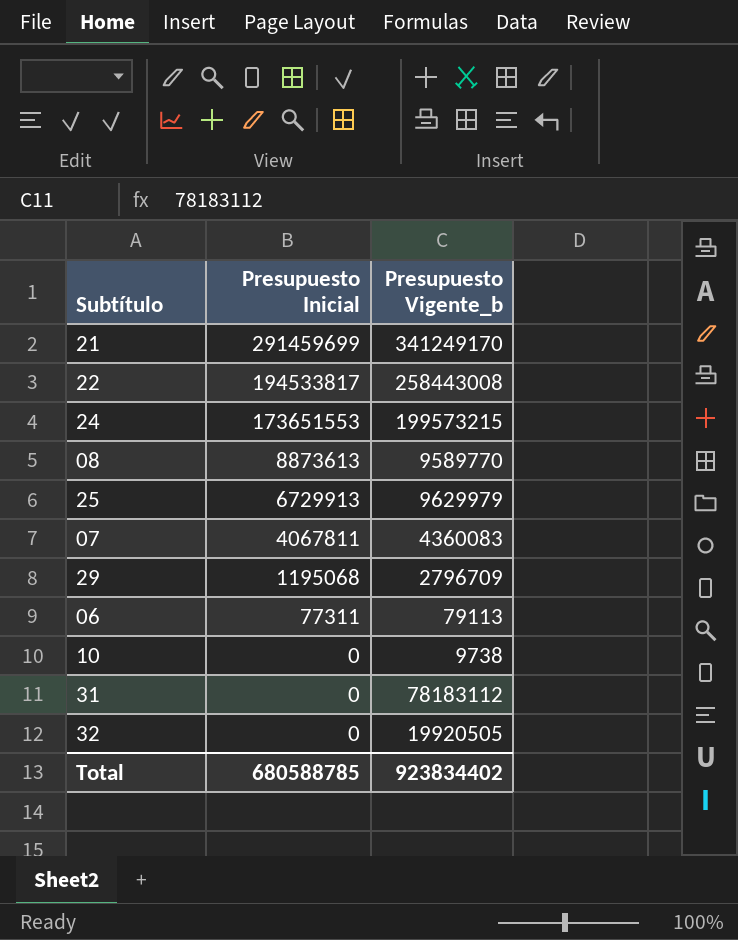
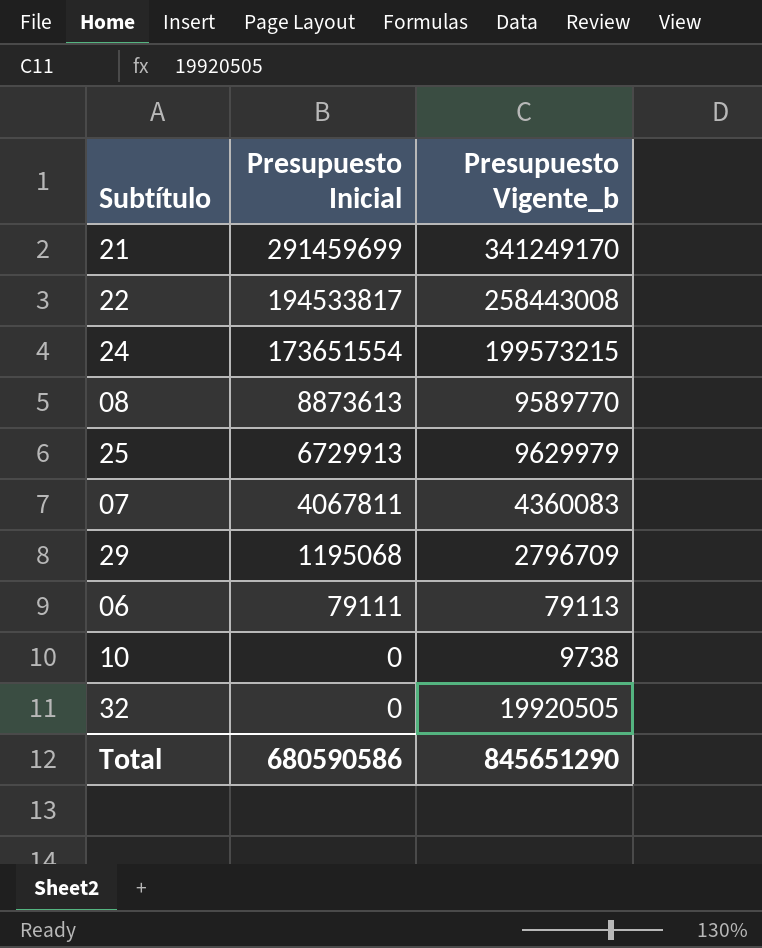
row 31: 0 | 78183112 -> none
24 | Presupuesto Inicial: 173651553 -> 173651554
06 | Presupuesto Inicial: 77311 -> 79111
Total | Presupuesto Inicial: 680588785 -> 680590586
Total | Presupuesto Vigente_b: 923834402 -> 845651290

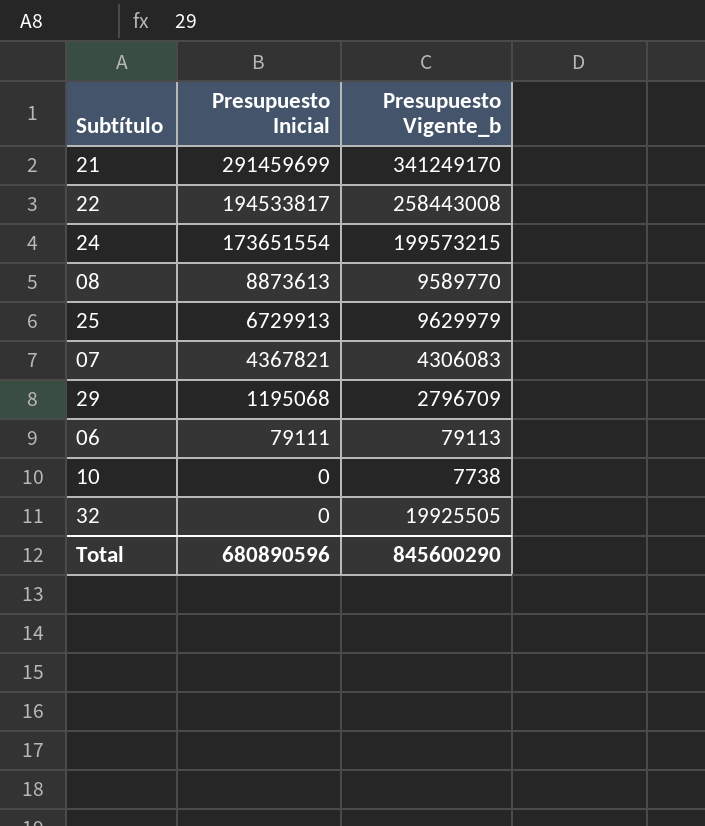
07 | Presupuesto Inicial: 4067811 -> 4367821
07 | Presupuesto Vigente_b: 4360083 -> 4306083
10 | Presupuesto Vigente_b: 9738 -> 7738
32 | Presupuesto Vigente_b: 19920505 -> 19925505
Total | Presupuesto Inicial: 680590586 -> 680890596
Total | Presupuesto Vigente_b: 845651290 -> 845600290

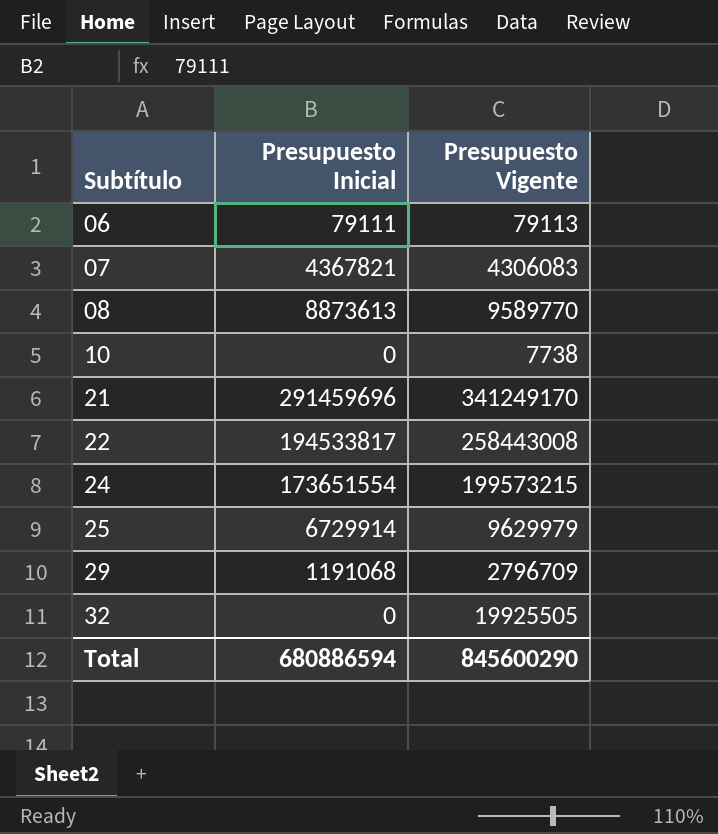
row order: Presupuesto Inicial descending -> Subtítulo ascending
column name: Presupuesto Vigente_b -> Presupuesto Vigente
21 | Presupuesto Inicial: 291459699 -> 291459696
25 | Presupuesto Inicial: 6729913 -> 6729914
29 | Presupuesto Inicial: 1195068 -> 1191068
Total | Presupuesto Inicial: 680890596 -> 680886594

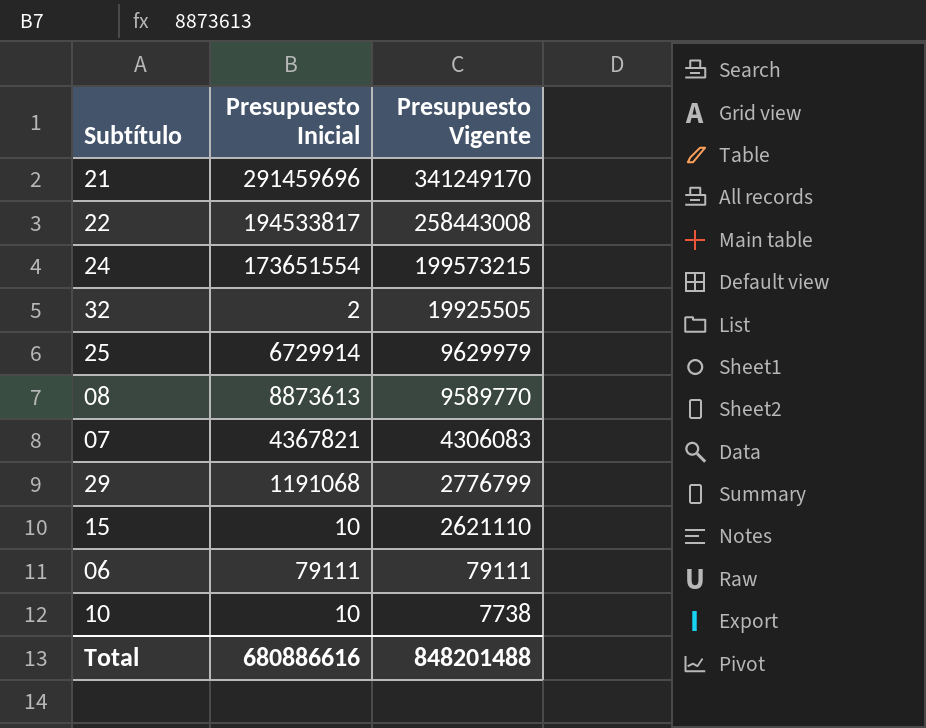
row order: Subtítulo ascending -> Presupuesto Vigente descending
32 | Presupuesto Inicial: 0 -> 2
29 | Presupuesto Vigente: 2796709 -> 2776799
row 15: none -> 10 | 2621110
06 | Presupuesto Vigente: 79113 -> 79111
10 | Presupuesto Inicial: 0 -> 10
Total | Presupuesto Inicial: 680886594 -> 680886616
Total | Presupuesto Vigente: 845600290 -> 848201488

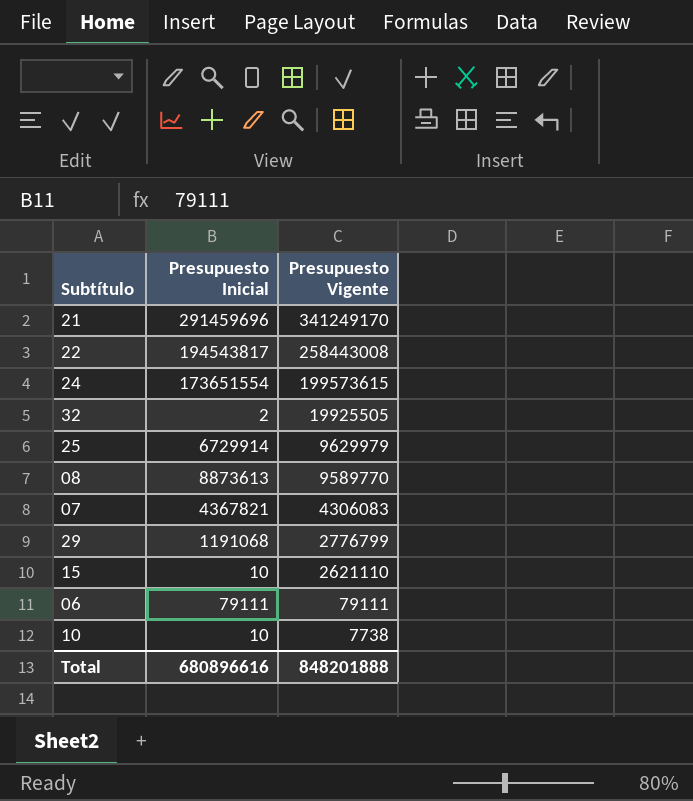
22 | Presupuesto Inicial: 194533817 -> 194543817
24 | Presupuesto Vigente: 199573215 -> 199573615
Total | Presupuesto Inicial: 680886616 -> 680896616
Total | Presupuesto Vigente: 848201488 -> 848201888

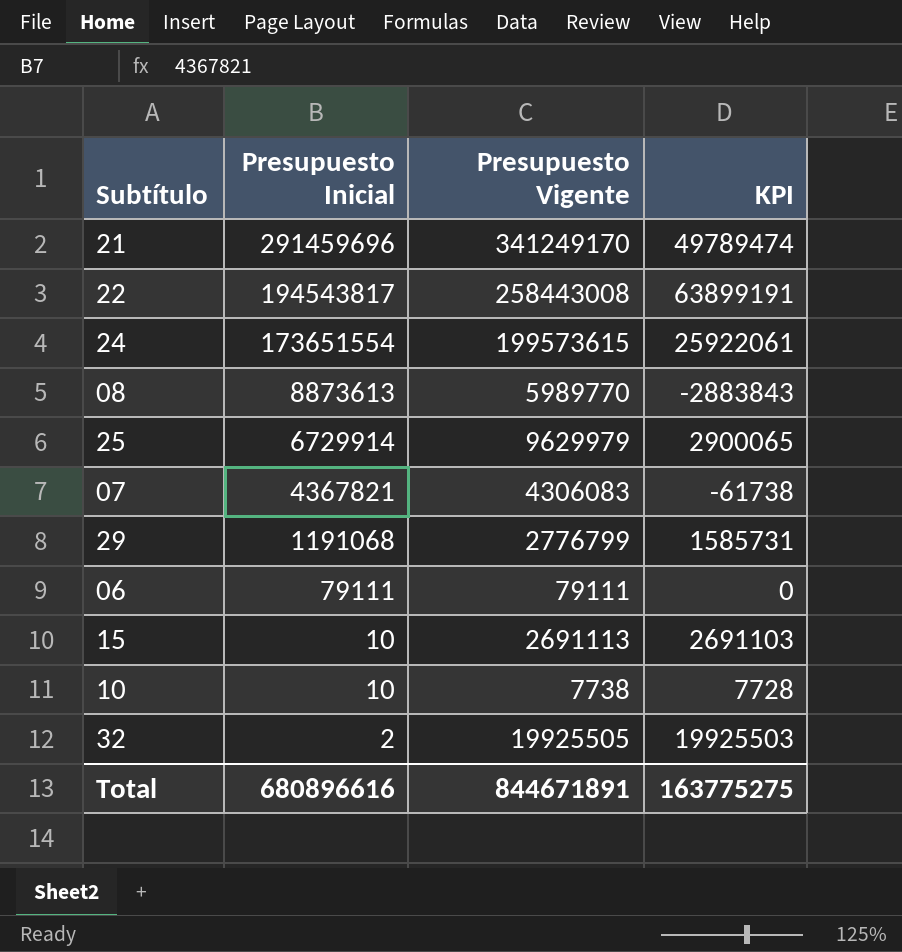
row order: Presupuesto Vigente descending -> Presupuesto Inicial descending
column KPI | formula: none -> [Presupuesto Vigente] - [Presupuesto Inicial]
08 | Presupuesto Vigente: 9589770 -> 5989770
15 | Presupuesto Vigente: 2621110 -> 2691113
Total | Presupuesto Vigente: 848201888 -> 844671891

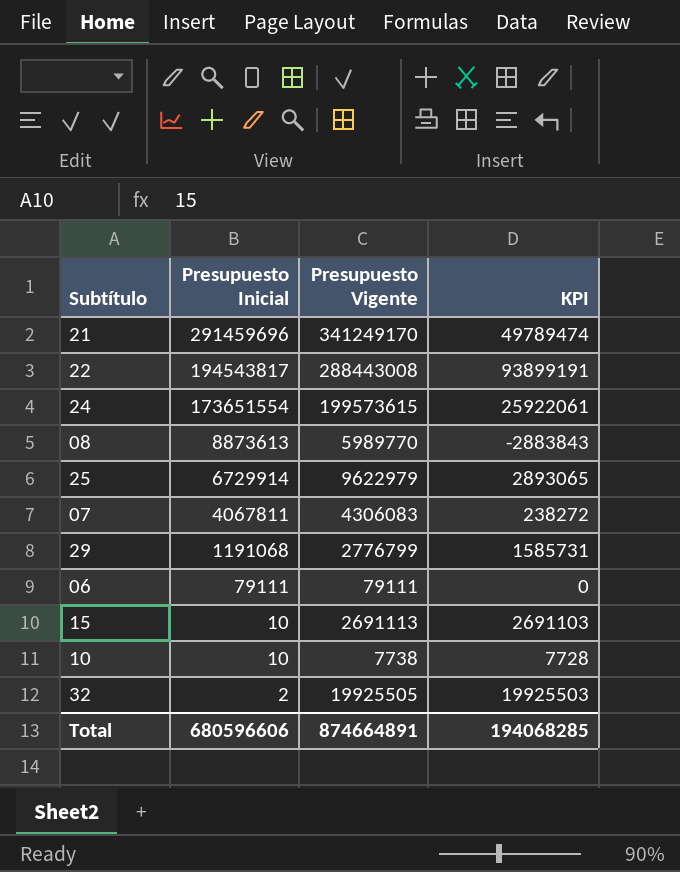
22 | Presupuesto Vigente: 258443008 -> 288443008
22 | KPI: 63899191 -> 93899191
25 | Presupuesto Vigente: 9629979 -> 9622979
25 | KPI: 2900065 -> 2893065
07 | Presupuesto Inicial: 4367821 -> 4067811
07 | KPI: -61738 -> 238272
Total | Presupuesto Inicial: 680896616 -> 680596606
Total | Presupuesto Vigente: 844671891 -> 874664891
Total | KPI: 163775275 -> 194068285

